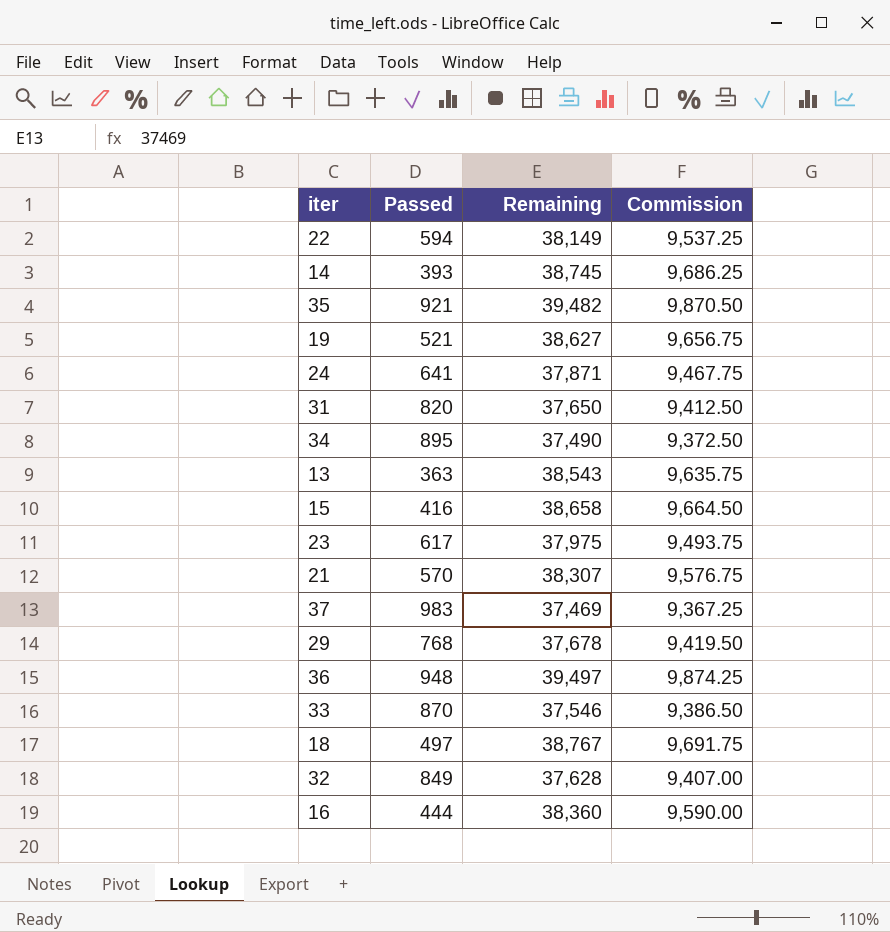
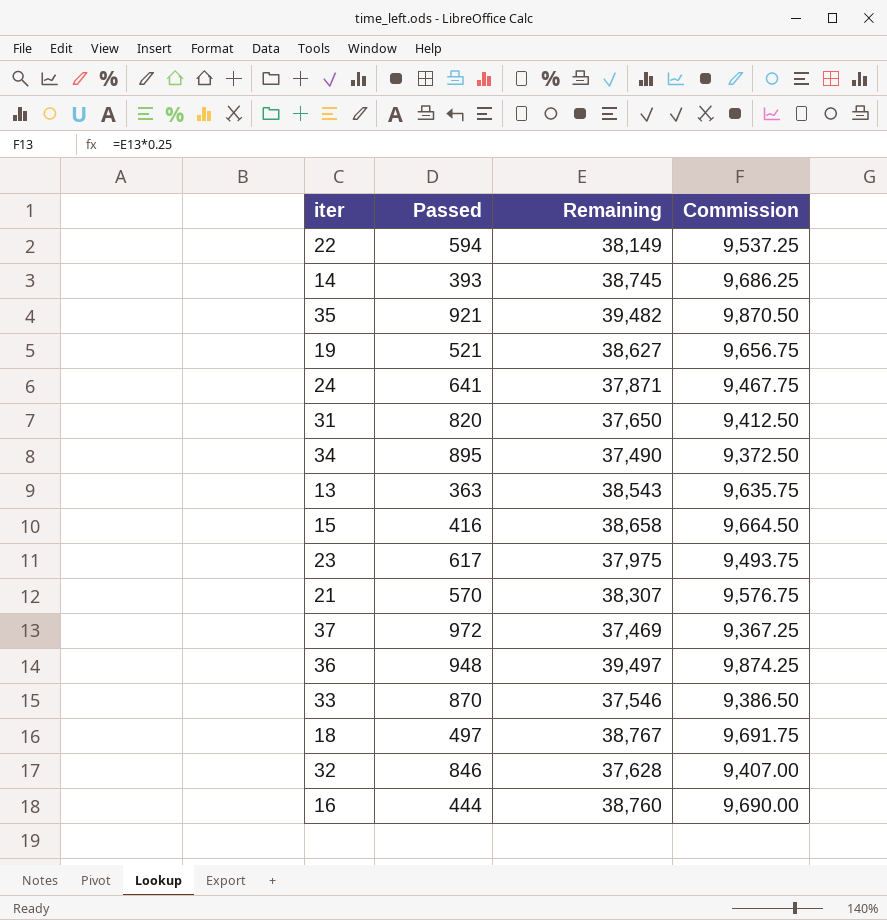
row 29: 768 | 37,678 | 9,419.50 -> none
37 | Passed: 983 -> 972
32 | Passed: 849 -> 846
16 | Remaining: 38,360 -> 38,760
16 | Commission: 9,590.00 -> 9,690.00

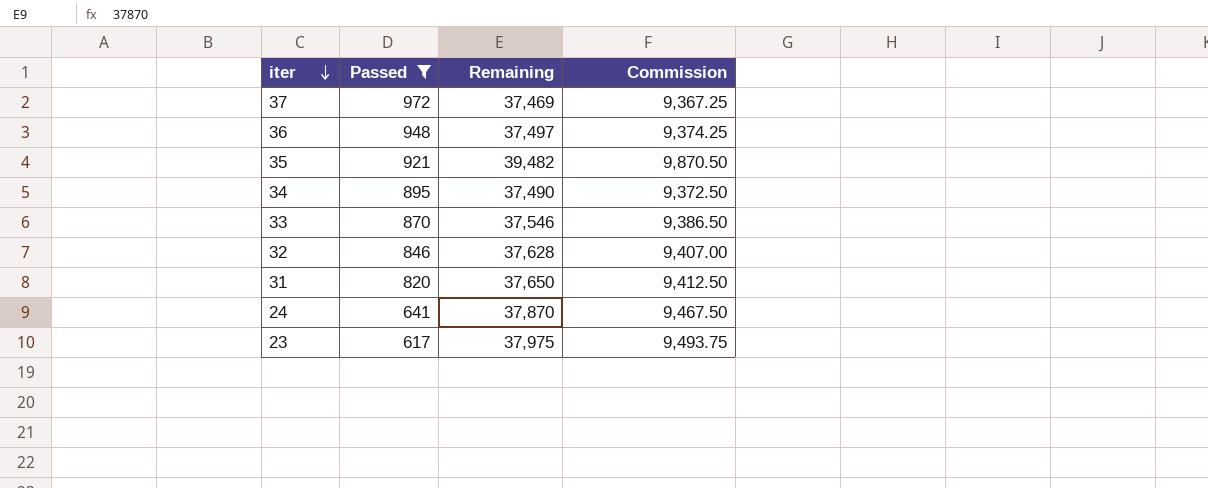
filter: none -> Passed >= 617
row order: none -> iter descending
36 | Remaining: 39,497 -> 37,497
36 | Commission: 9,874.25 -> 9,374.25
24 | Remaining: 37,871 -> 37,870
24 | Commission: 9,467.75 -> 9,467.50

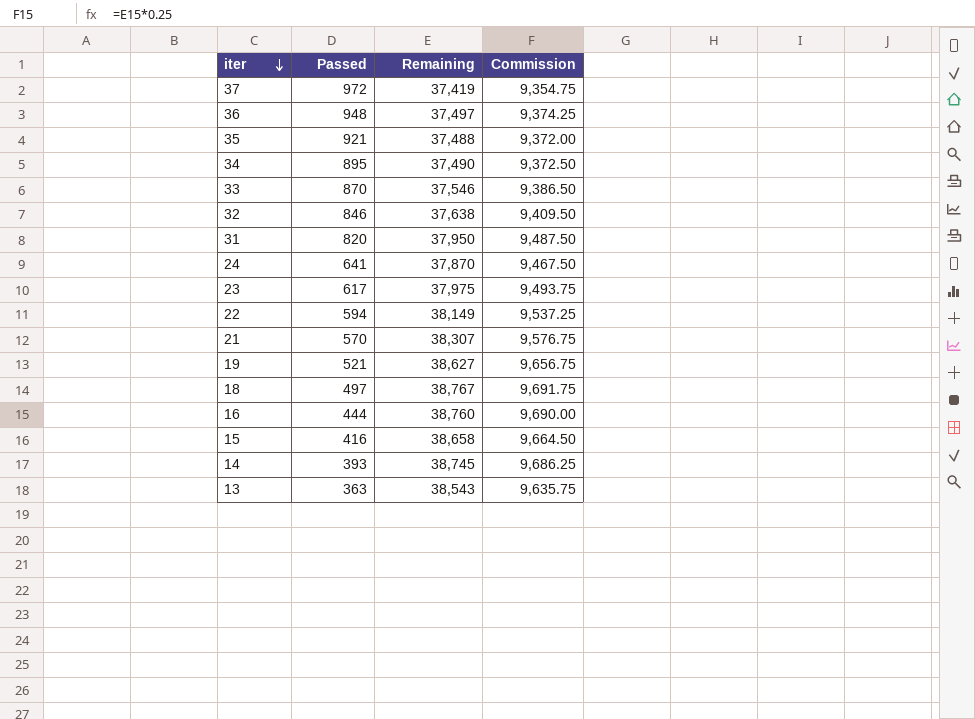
filter: Passed >= 617 -> none
37 | Remaining: 37,469 -> 37,419
37 | Commission: 9,367.25 -> 9,354.75
35 | Remaining: 39,482 -> 37,488
35 | Commission: 9,870.50 -> 9,372.00
32 | Remaining: 37,628 -> 37,638
32 | Commission: 9,407.00 -> 9,409.50
31 | Remaining: 37,650 -> 37,950
31 | Commission: 9,412.50 -> 9,487.50

